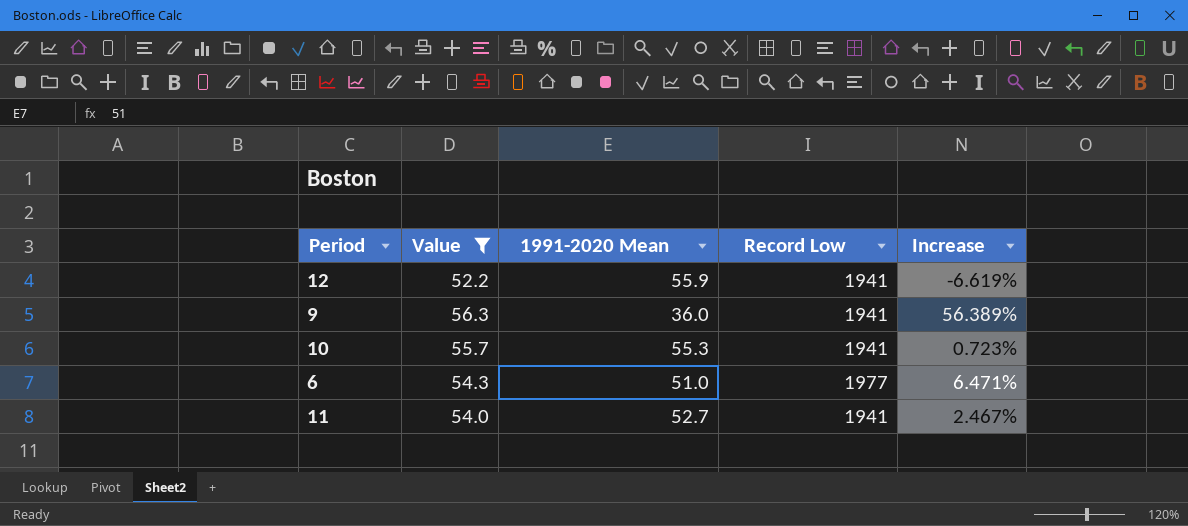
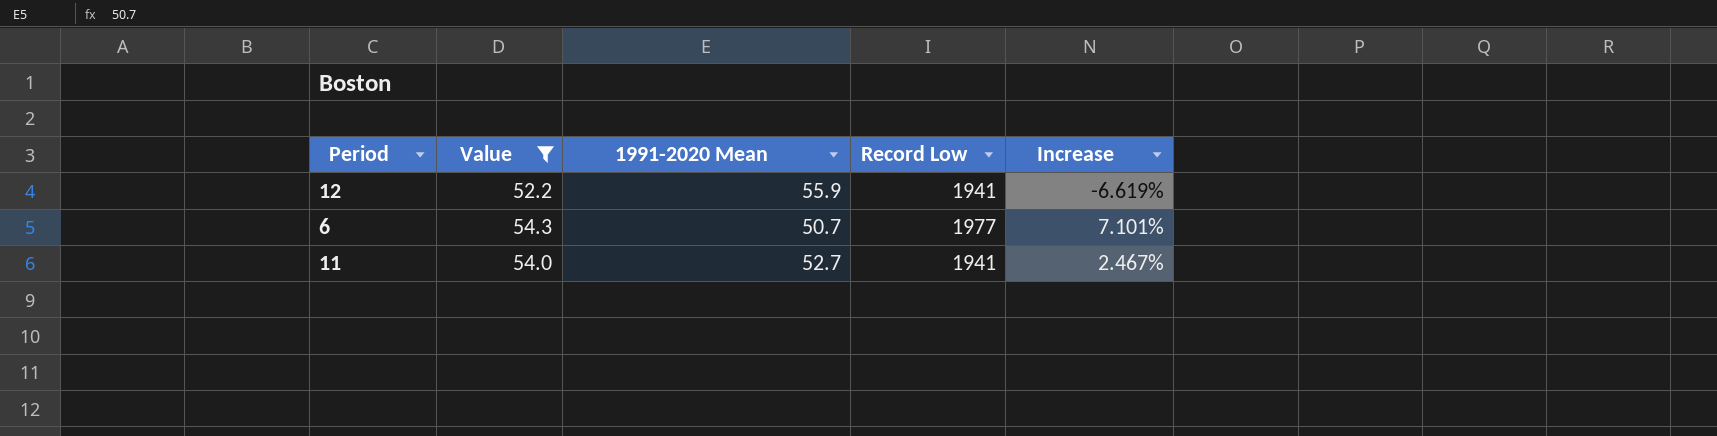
row 9: 56.3 | 36.0 | 1941 | 56.389% -> none
row 10: 55.7 | 55.3 | 1941 | 0.723% -> none
6 | 1991-2020 Mean: 51.0 -> 50.7
6 | Increase: 6.471% -> 7.101%

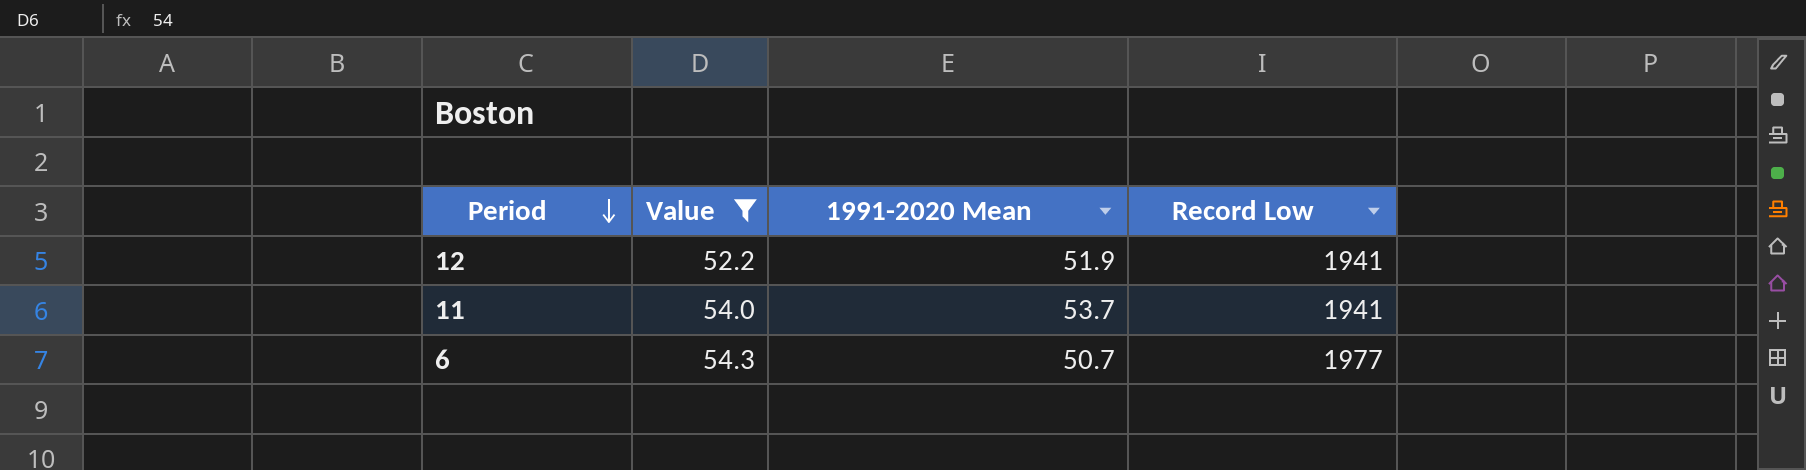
row order: none -> Period descending
column Increase | formula: ([Value] - [1991-2020 Mean]) / [1991-2020 Mean] -> none
12 | 1991-2020 Mean: 55.9 -> 51.9
11 | 1991-2020 Mean: 52.7 -> 53.7

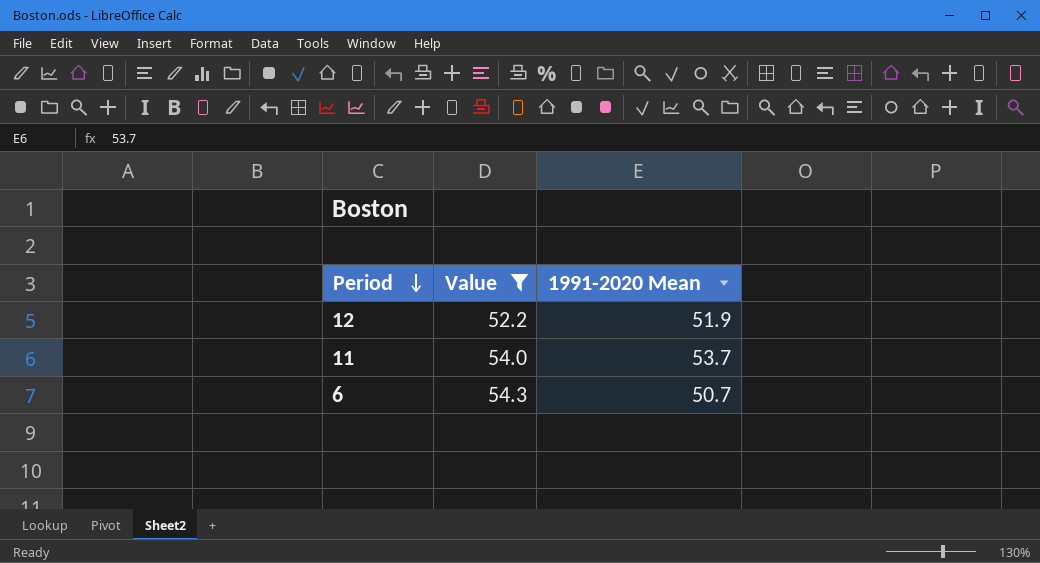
column Record Low | position: 4 -> none

